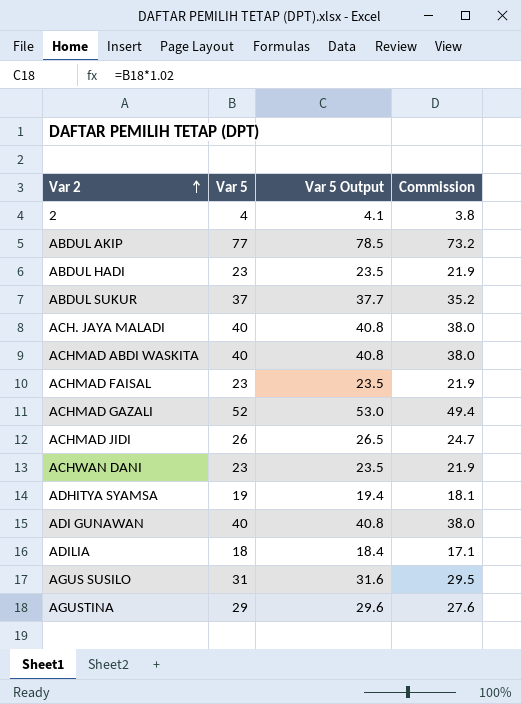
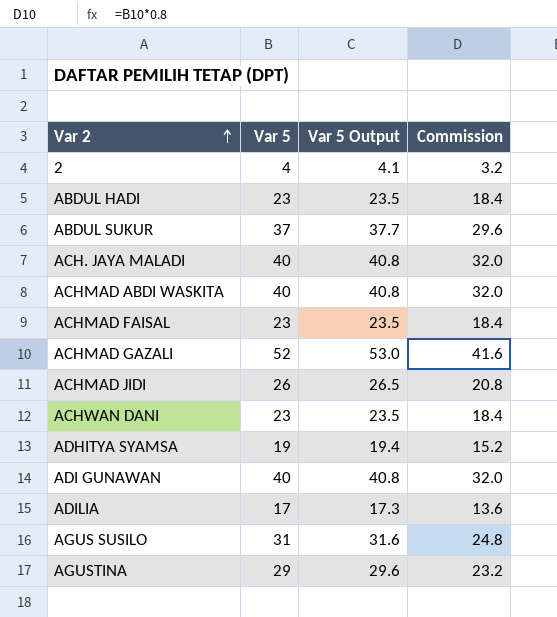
column Commission | formula: [Var 5] * 0.95 -> [Var 5] * 0.8
row ABDUL AKIP: 77 | 78.5 | 73.2 -> none
ADILIA | Var 5: 18 -> 17
ADILIA | Var 5 Output: 18.4 -> 17.3

